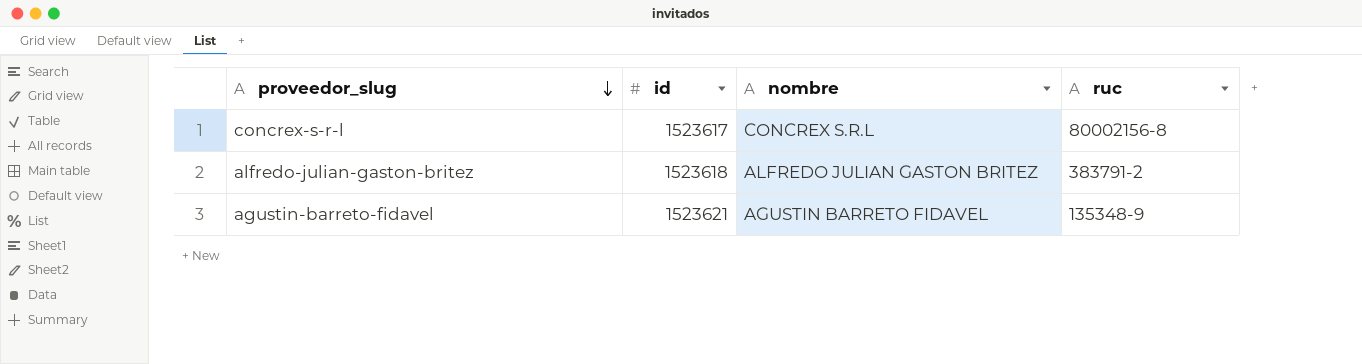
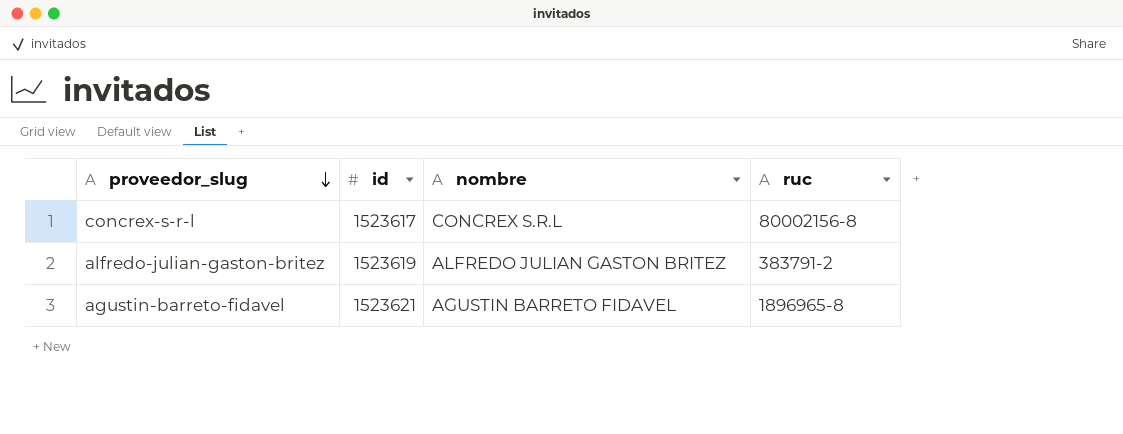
alfredo-julian-gaston-britez | id: 1523618 -> 1523619
agustin-barreto-fidavel | ruc: 135348-9 -> 1896965-8

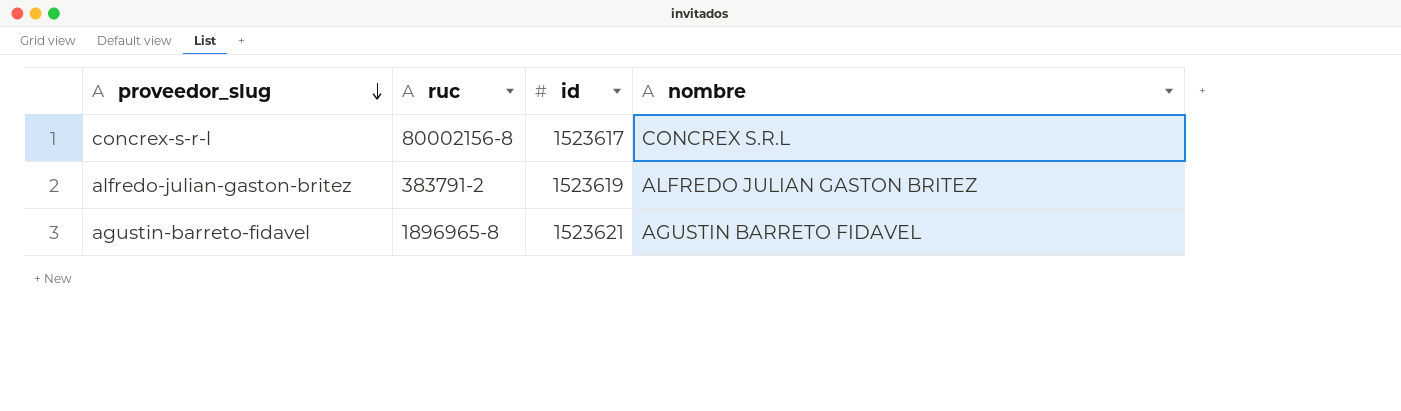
column ruc | position: 4 -> 2

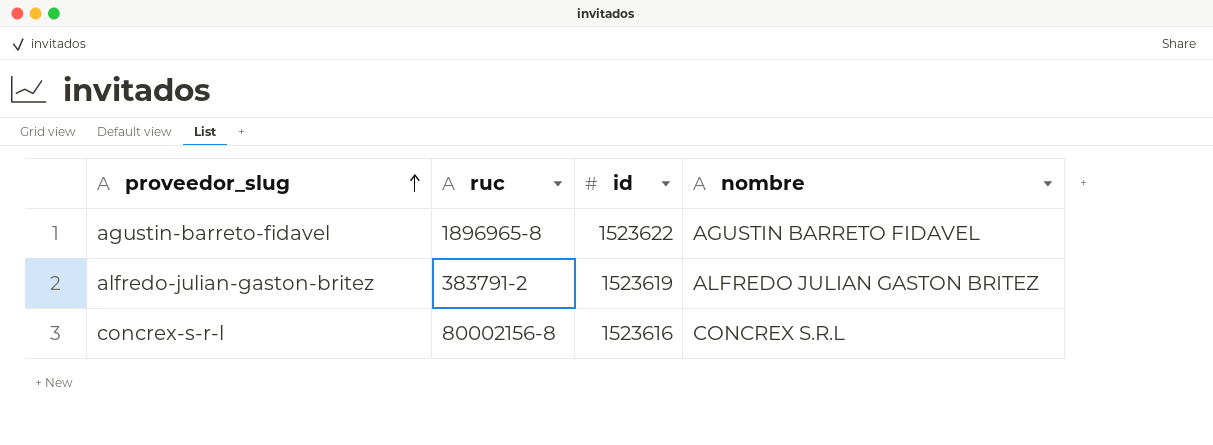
row order: proveedor_slug descending -> proveedor_slug ascending
agustin-barreto-fidavel | id: 1523621 -> 1523622
concrex-s-r-l | id: 1523617 -> 1523616

